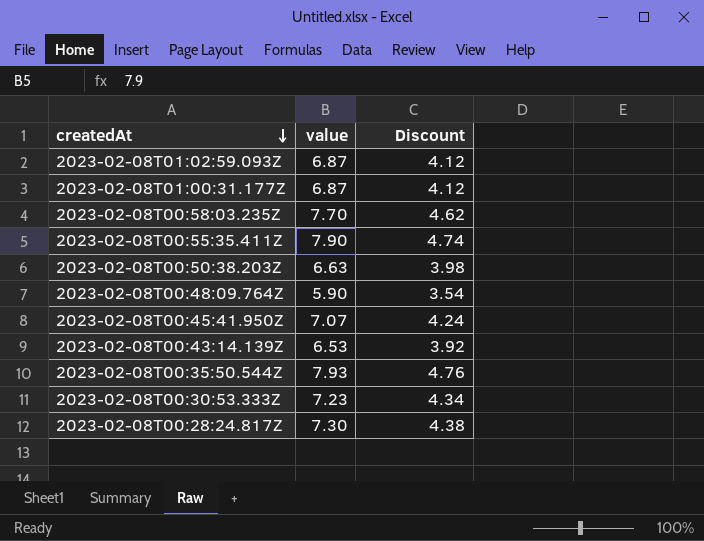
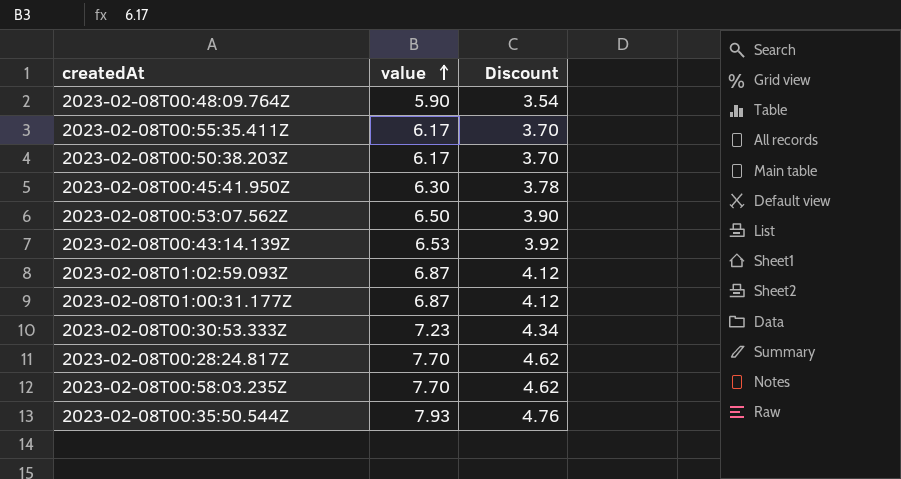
row order: createdAt descending -> value ascending
2023-02-08T00:55:35.411Z | value: 7.90 -> 6.17
2023-02-08T00:55:35.411Z | Discount: 4.74 -> 3.70
2023-02-08T00:50:38.203Z | value: 6.63 -> 6.17
2023-02-08T00:50:38.203Z | Discount: 3.98 -> 3.70
2023-02-08T00:45:41.950Z | value: 7.07 -> 6.30
2023-02-08T00:45:41.950Z | Discount: 4.24 -> 3.78
row 2023-02-08T00:53:07.562Z: none -> 6.50 | 3.90
2023-02-08T00:28:24.817Z | value: 7.30 -> 7.70
2023-02-08T00:28:24.817Z | Discount: 4.38 -> 4.62

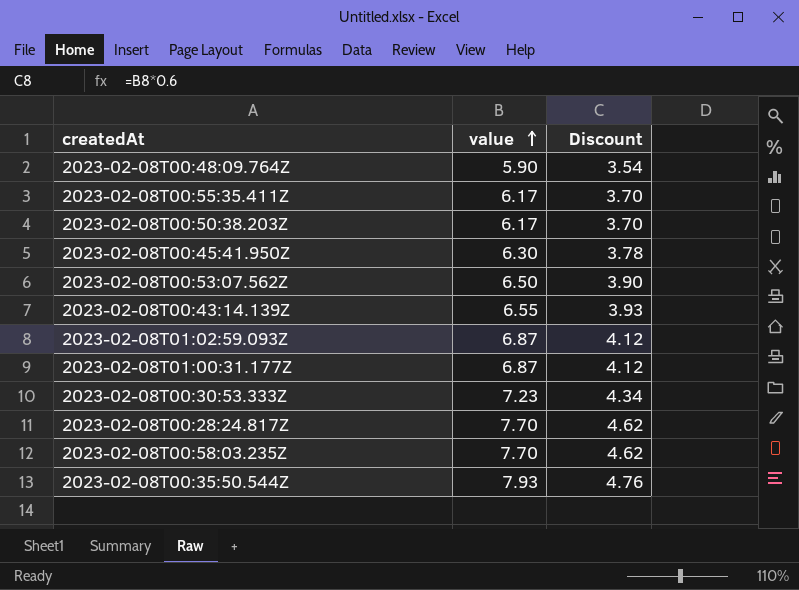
2023-02-08T00:43:14.139Z | value: 6.53 -> 6.55
2023-02-08T00:43:14.139Z | Discount: 3.92 -> 3.93

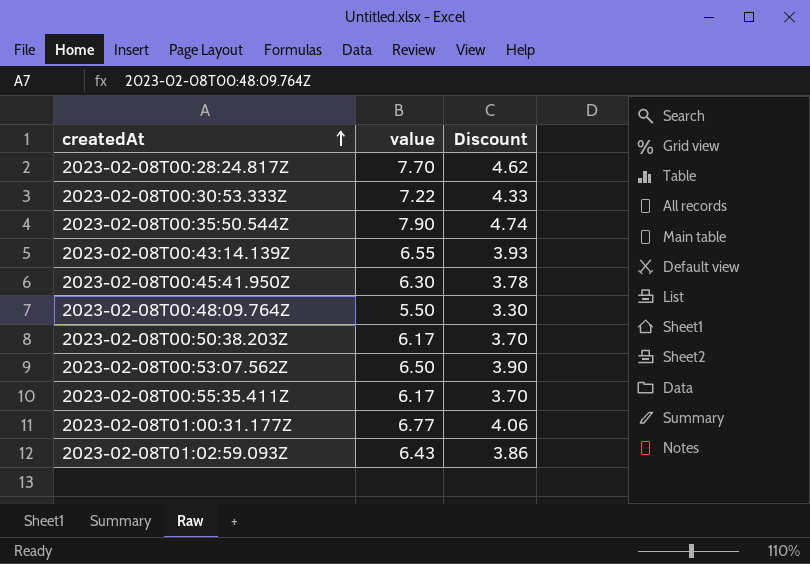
row order: value ascending -> createdAt ascending
row 2023-02-08T00:58:03.235Z: 7.70 | 4.62 -> none
2023-02-08T00:30:53.333Z | value: 7.23 -> 7.22
2023-02-08T00:30:53.333Z | Discount: 4.34 -> 4.33
2023-02-08T00:35:50.544Z | value: 7.93 -> 7.90
2023-02-08T00:35:50.544Z | Discount: 4.76 -> 4.74
2023-02-08T00:48:09.764Z | value: 5.90 -> 5.50
2023-02-08T00:48:09.764Z | Discount: 3.54 -> 3.30
2023-02-08T01:00:31.177Z | value: 6.87 -> 6.77
2023-02-08T01:00:31.177Z | Discount: 4.12 -> 4.06
2023-02-08T01:02:59.093Z | value: 6.87 -> 6.43
2023-02-08T01:02:59.093Z | Discount: 4.12 -> 3.86

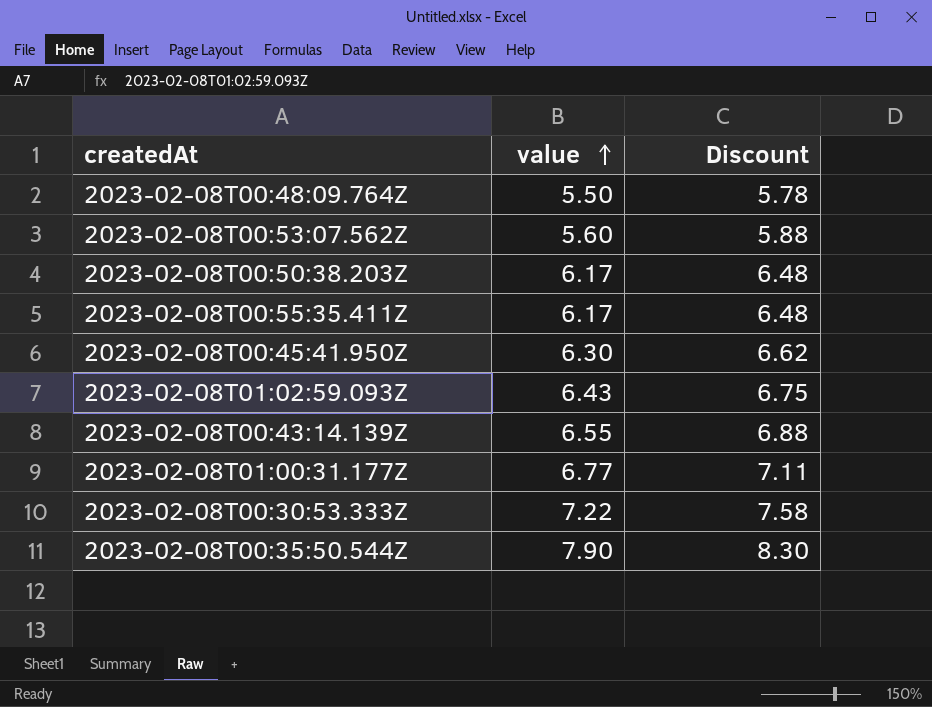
row order: createdAt ascending -> value ascending
column Discount | formula: [value] * 0.6 -> [value] * 1.05
row 2023-02-08T00:28:24.817Z: 7.70 | 4.62 -> none
2023-02-08T00:53:07.562Z | value: 6.50 -> 5.60

